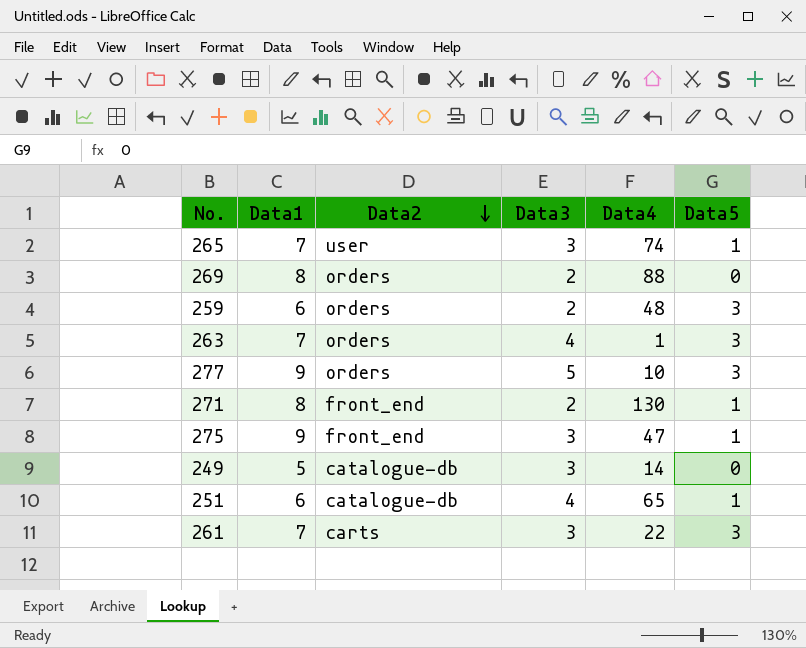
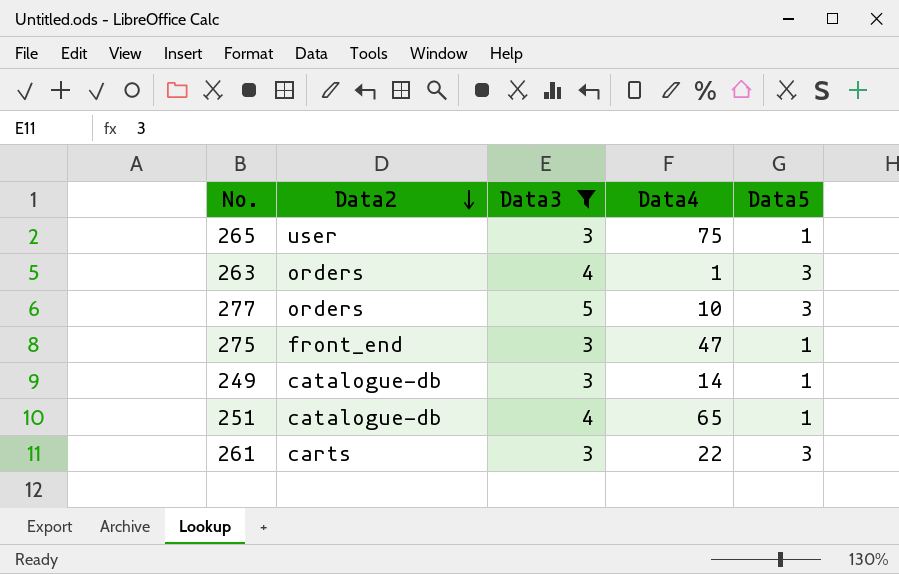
filter: none -> Data3 != 2
column Data1 | position: 2 -> none
265 | Data4: 74 -> 75
249 | Data5: 0 -> 1

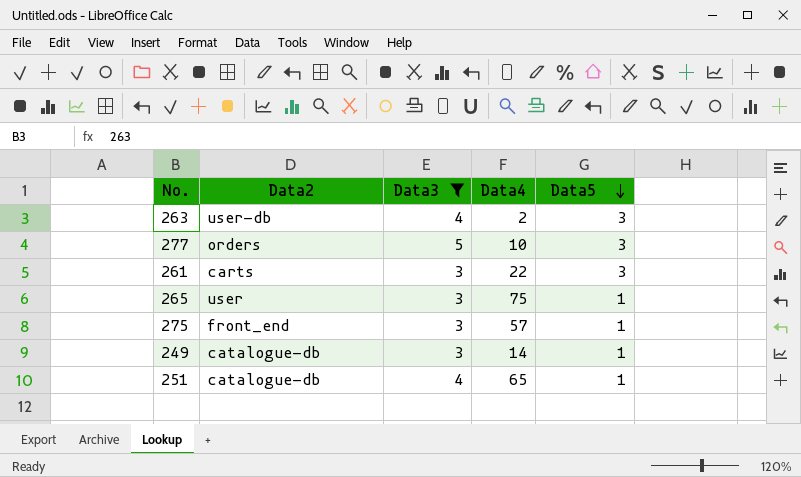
row order: Data2 descending -> Data5 descending
263 | Data2: orders -> user-db
263 | Data4: 1 -> 2
275 | Data4: 47 -> 57

